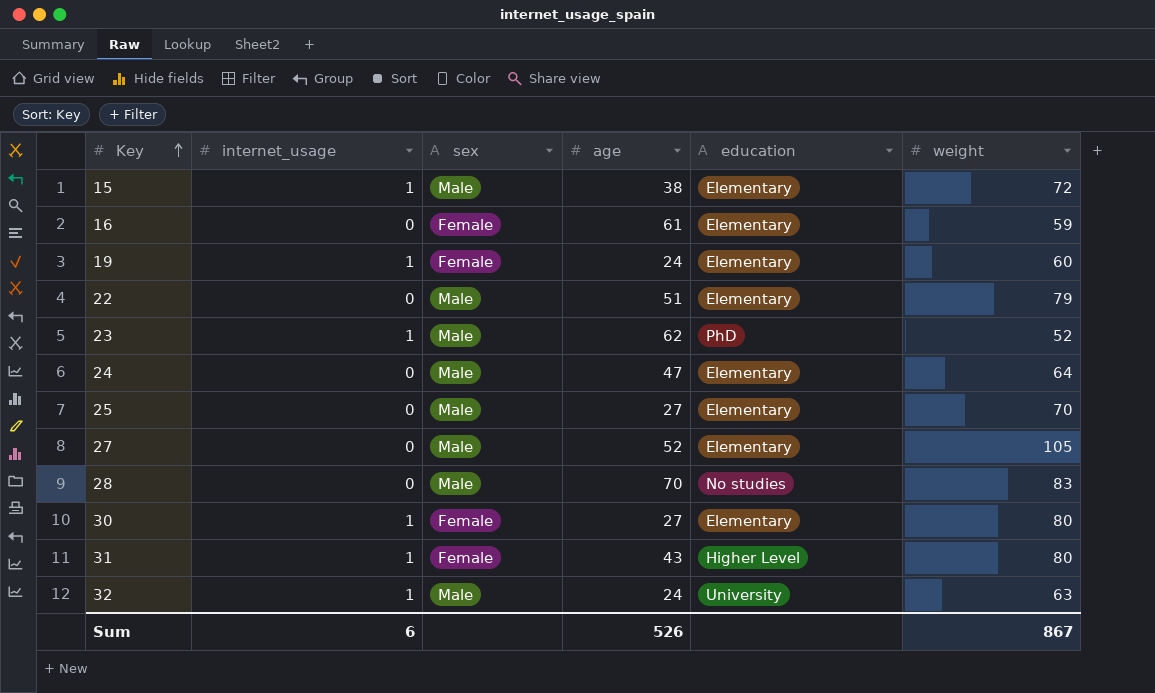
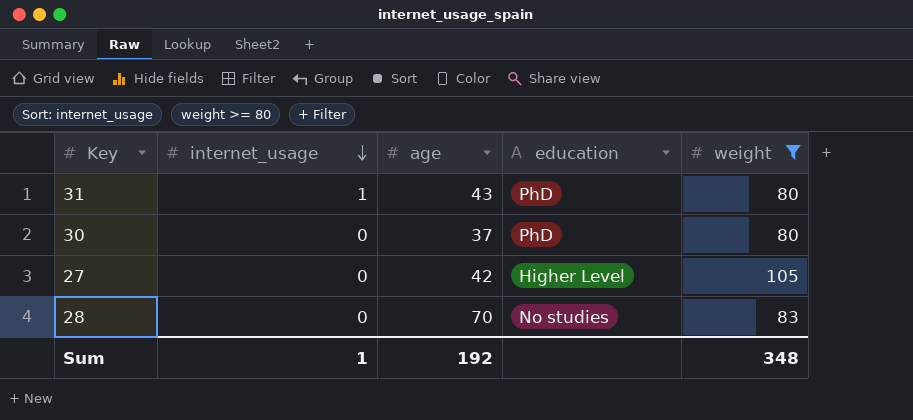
filter: none -> weight >= 80
row order: Key ascending -> internet_usage descending
column sex | position: 3 -> none
31 | education: Higher Level -> PhD
30 | internet_usage: 1 -> 0
30 | age: 27 -> 37
30 | education: Elementary -> PhD
27 | age: 52 -> 42
27 | education: Elementary -> Higher Level
Sum | internet_usage: 6 -> 1
Sum | age: 526 -> 192
Sum | weight: 867 -> 348

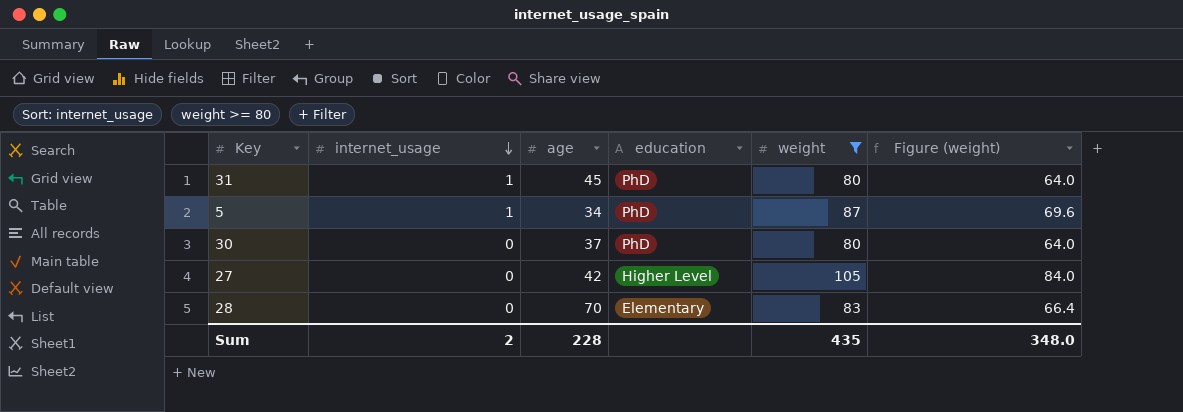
column Figure (weight) | formula: none -> [weight] * 0.8
31 | age: 43 -> 45
row 5: none -> 1 | 34 | PhD | 87 | 69.6
28 | education: No studies -> Elementary
Sum | internet_usage: 1 -> 2
Sum | age: 192 -> 228
Sum | weight: 348 -> 435

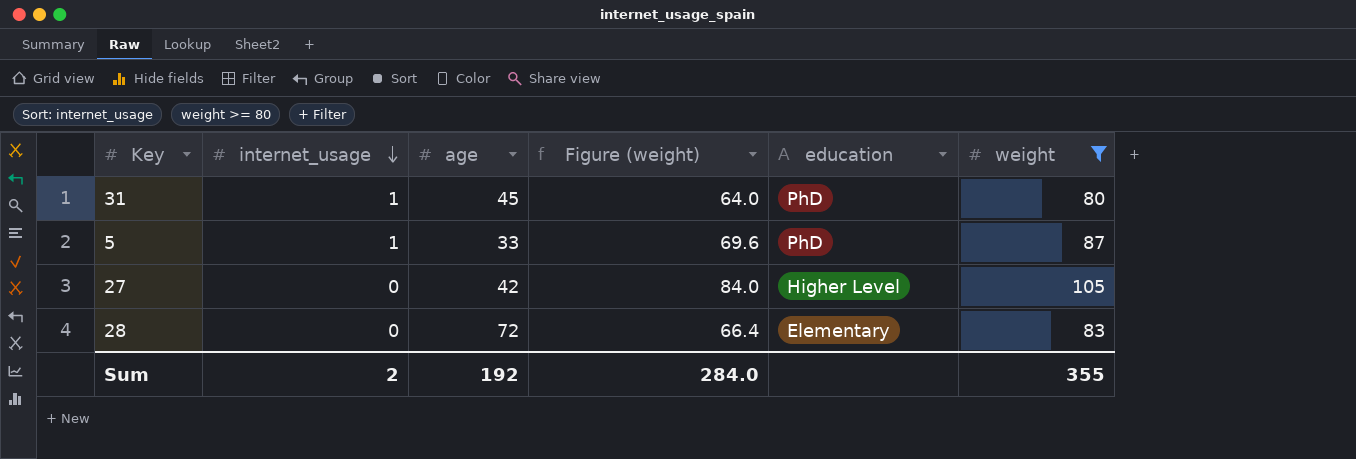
column Figure (weight) | position: 6 -> 4
row 30: 0 | 37 | PhD | 80 | 64.0 -> none
5 | age: 34 -> 33
28 | age: 70 -> 72
Sum | age: 228 -> 192
Sum | Figure (weight): 348.0 -> 284.0
Sum | weight: 435 -> 355

